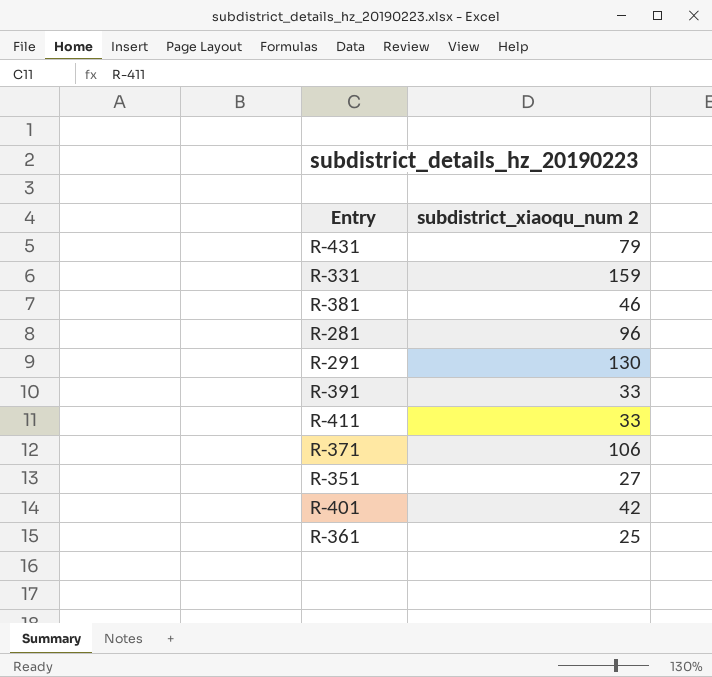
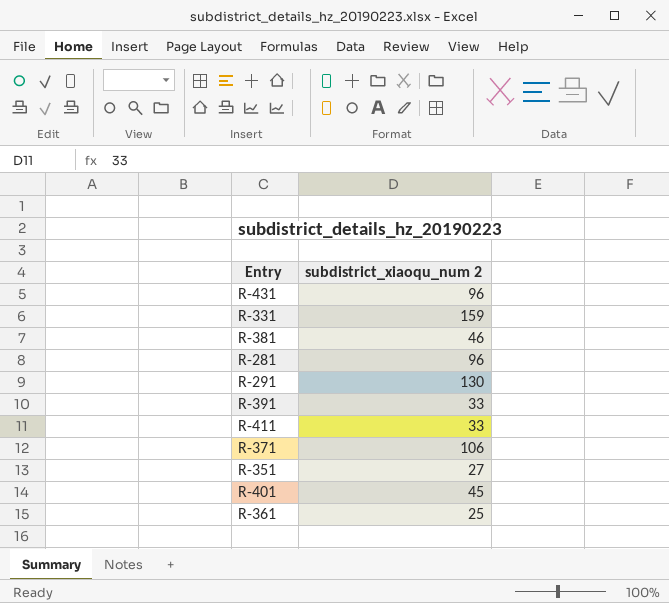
R-431 | subdistrict_xiaoqu_num 2: 79 -> 96
R-401 | subdistrict_xiaoqu_num 2: 42 -> 45

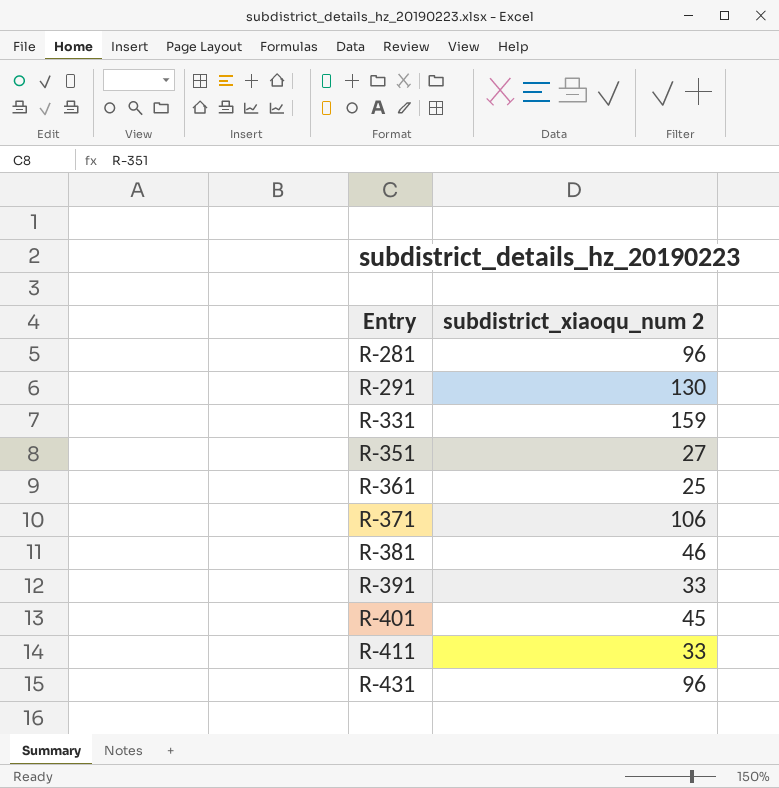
row order: none -> Entry ascending

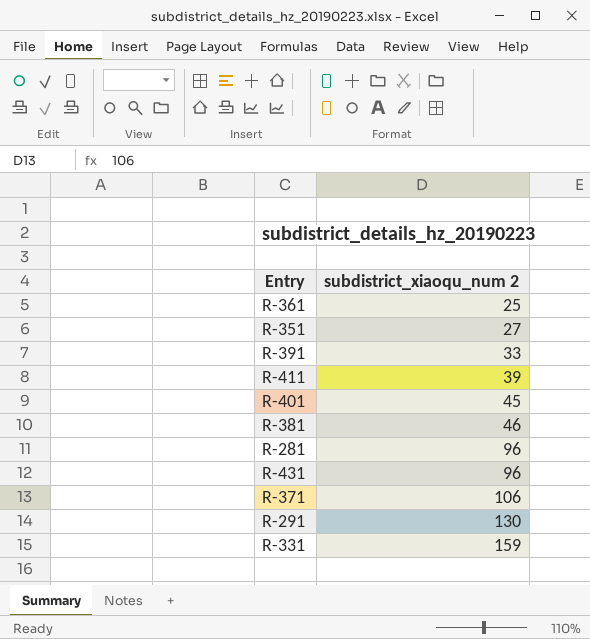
row order: Entry ascending -> subdistrict_xiaoqu_num 2 ascending
R-411 | subdistrict_xiaoqu_num 2: 33 -> 39

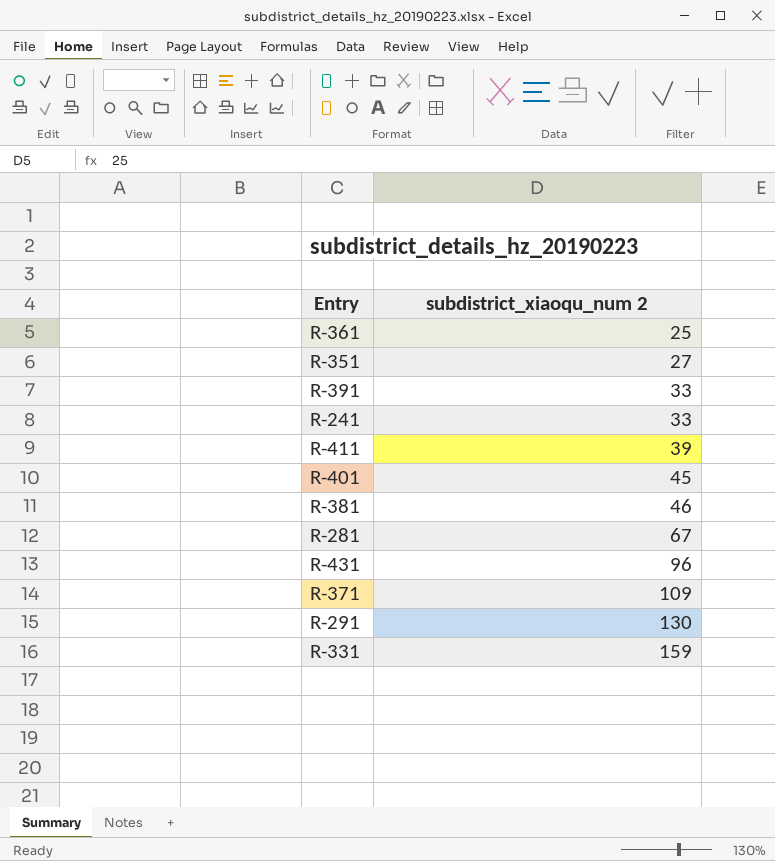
row R-241: none -> 33
R-281 | subdistrict_xiaoqu_num 2: 96 -> 67
R-371 | subdistrict_xiaoqu_num 2: 106 -> 109

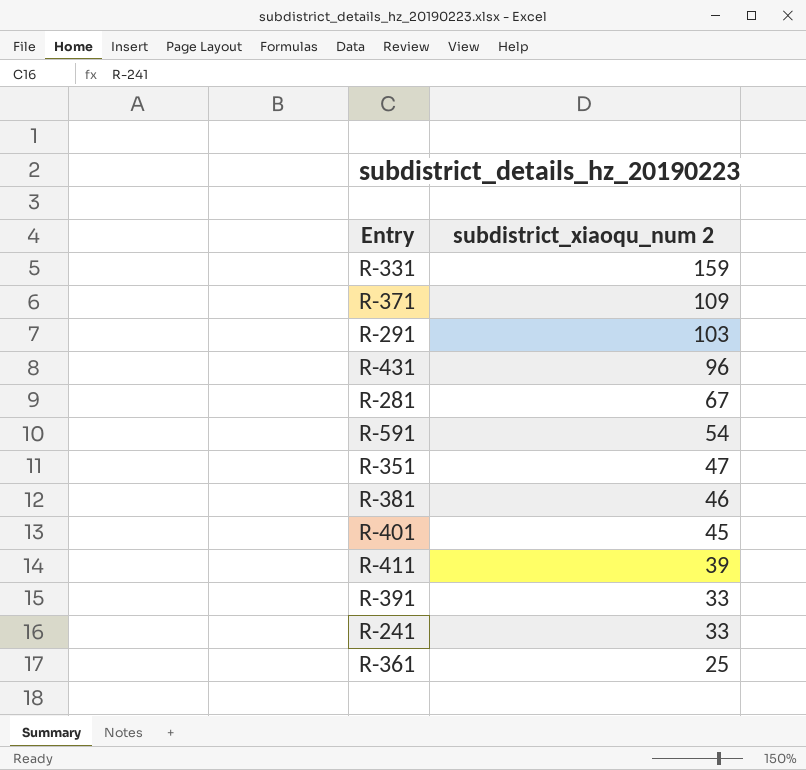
row order: subdistrict_xiaoqu_num 2 ascending -> subdistrict_xiaoqu_num 2 descending
R-291 | subdistrict_xiaoqu_num 2: 130 -> 103
row R-591: none -> 54
R-351 | subdistrict_xiaoqu_num 2: 27 -> 47

